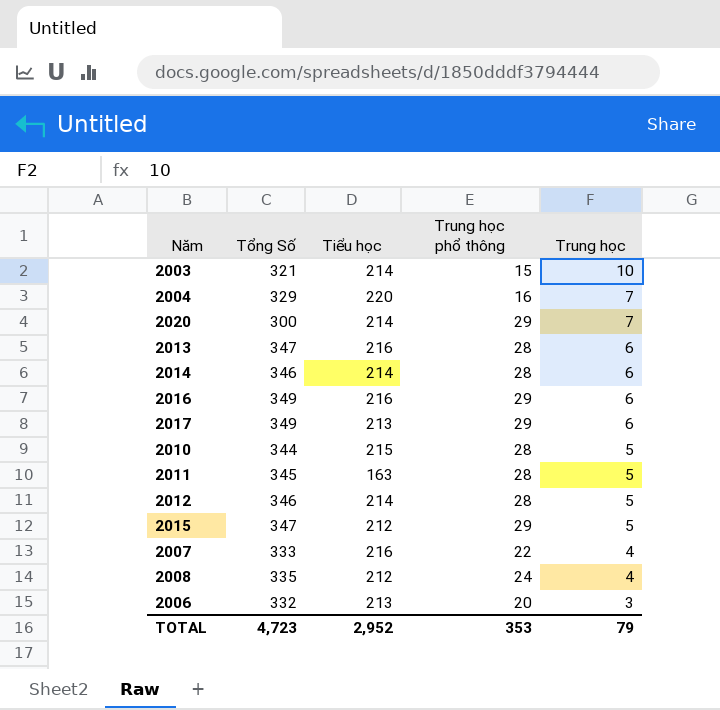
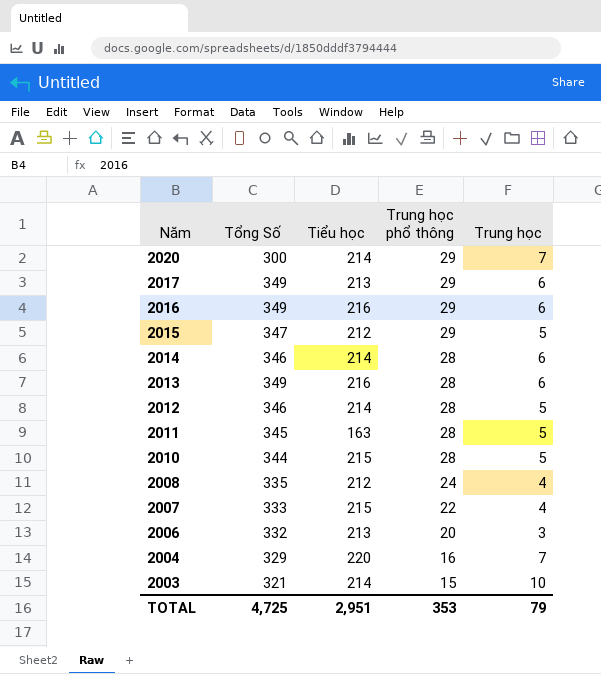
row order: Trung học descending -> Năm descending
2013 | Tổng Số: 347 -> 349
2007 | Tiểu học: 216 -> 215
TOTAL | Tổng Số: 4,723 -> 4,725
TOTAL | Tiểu học: 2,952 -> 2,951

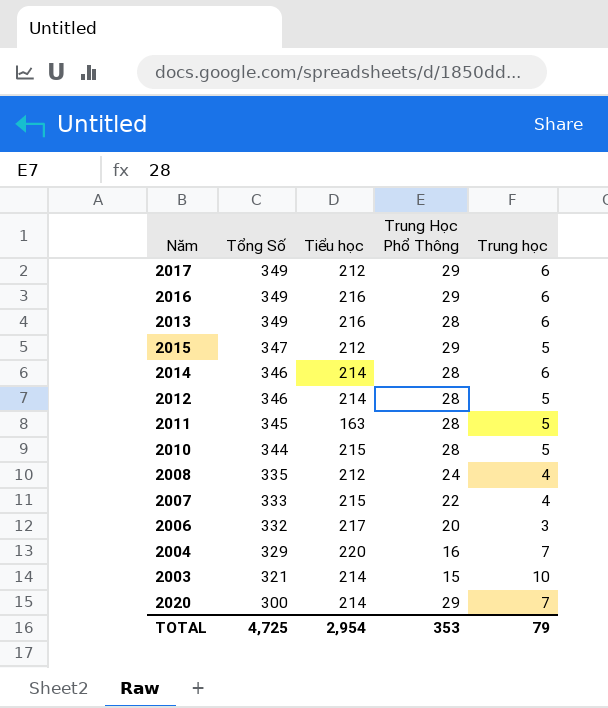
row order: Năm descending -> Tổng Số descending
column name: Trung học phổ thông -> Trung Học Phổ Thông
2017 | Tiểu học: 213 -> 212
2006 | Tiểu học: 213 -> 217
TOTAL | Tiểu học: 2,951 -> 2,954

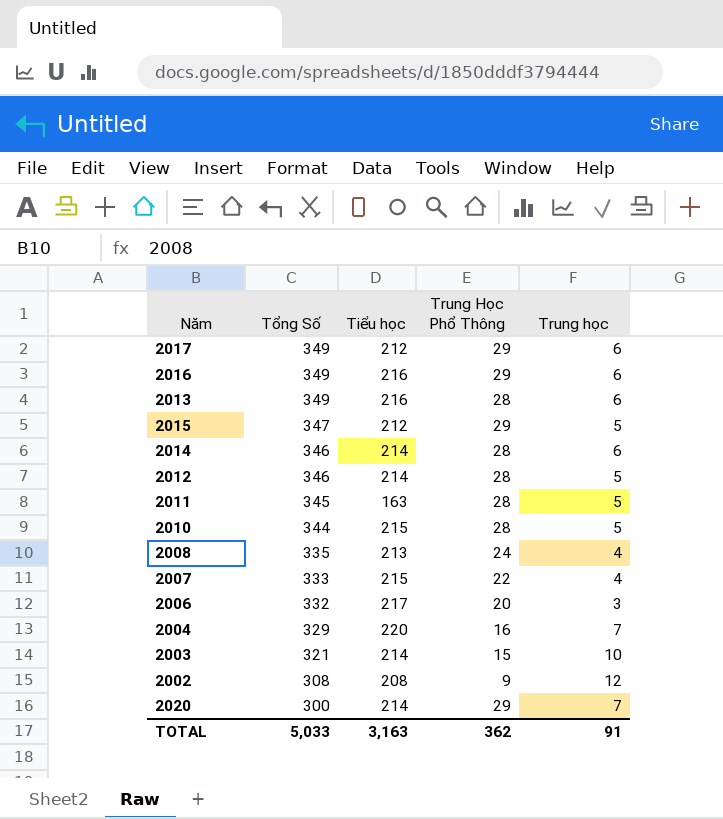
2008 | Tiểu học: 212 -> 213
row 2002: none -> 308 | 208 | 9 | 12
TOTAL | Tổng Số: 4,725 -> 5,033
TOTAL | Tiểu học: 2,954 -> 3,163
TOTAL | Trung Học Phổ Thông: 353 -> 362
TOTAL | Trung học: 79 -> 91

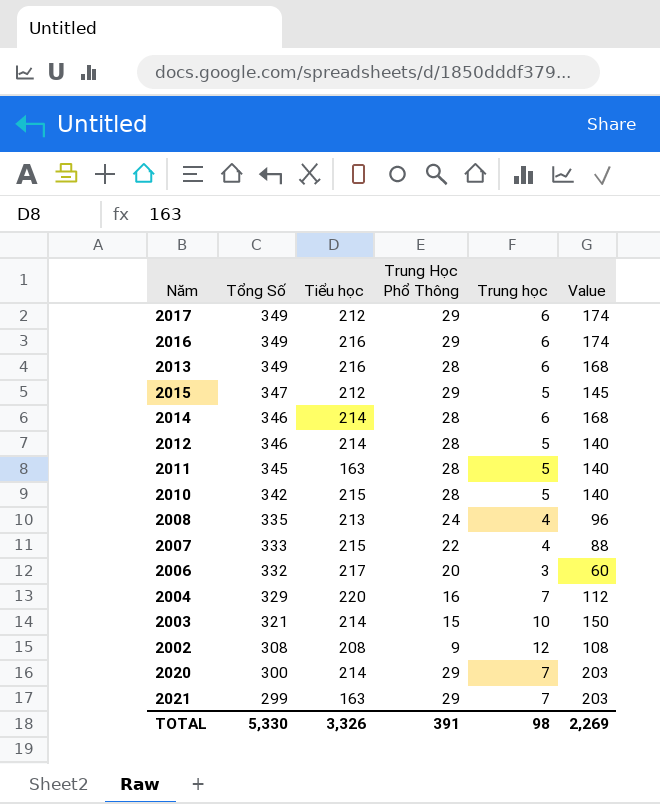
column Value | formula: none -> [Trung Học Phổ Thông] * [Trung học]
2010 | Tổng Số: 344 -> 342
row 2021: none -> 299 | 163 | 29 | 7 | 203
TOTAL | Tổng Số: 5,033 -> 5,330
TOTAL | Tiểu học: 3,163 -> 3,326
TOTAL | Trung Học Phổ Thông: 362 -> 391
TOTAL | Trung học: 91 -> 98

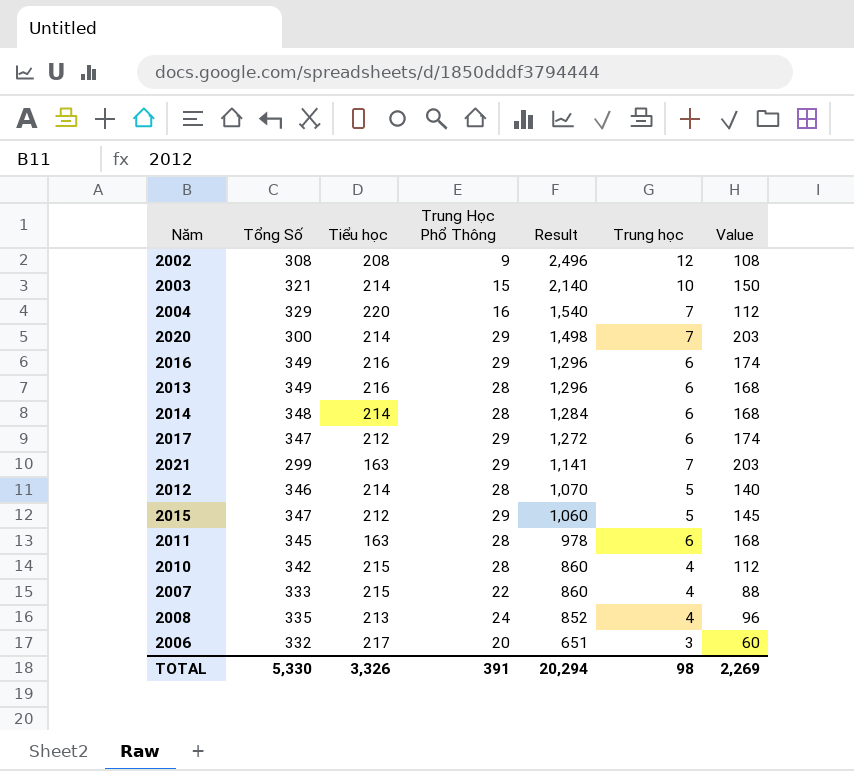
row order: Tổng Số descending -> Result descending
column Result | formula: none -> [Tiểu học] * [Trung học]
2014 | Tổng Số: 346 -> 348
2017 | Tổng Số: 349 -> 347
2011 | Trung học: 5 -> 6
2011 | Value: 140 -> 168
2010 | Trung học: 5 -> 4
2010 | Value: 140 -> 112

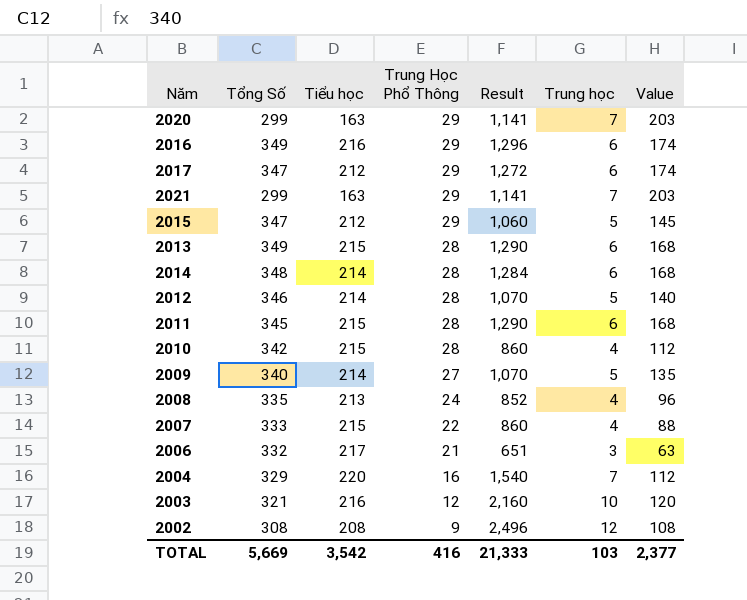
row order: Result descending -> Trung Học Phổ Thông descending
2020 | Tổng Số: 300 -> 299
2020 | Tiểu học: 214 -> 163
2020 | Result: 1,498 -> 1,141
2013 | Tiểu học: 216 -> 215
2013 | Result: 1,296 -> 1,290
2011 | Tiểu học: 163 -> 215
2011 | Result: 978 -> 1,290
row 2009: none -> 340 | 214 | 27 | 1,070 | 5 | 135
2006 | Trung Học Phổ Thông: 20 -> 21
2006 | Value: 60 -> 63
2003 | Tiểu học: 214 -> 216
2003 | Trung Học Phổ Thông: 15 -> 12
2003 | Result: 2,140 -> 2,160
2003 | Value: 150 -> 120
TOTAL | Tổng Số: 5,330 -> 5,669
TOTAL | Tiểu học: 3,326 -> 3,542
TOTAL | Trung Học Phổ Thông: 391 -> 416
TOTAL | Result: 20,294 -> 21,333
TOTAL | Trung học: 98 -> 103
TOTAL | Value: 2,269 -> 2,377

